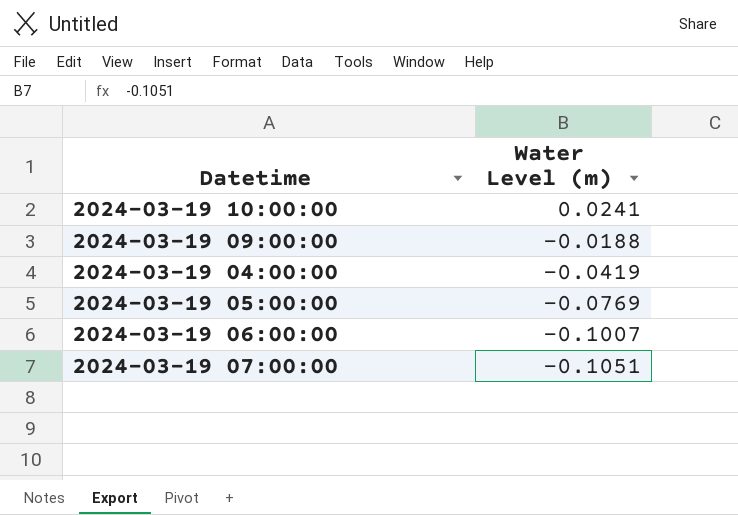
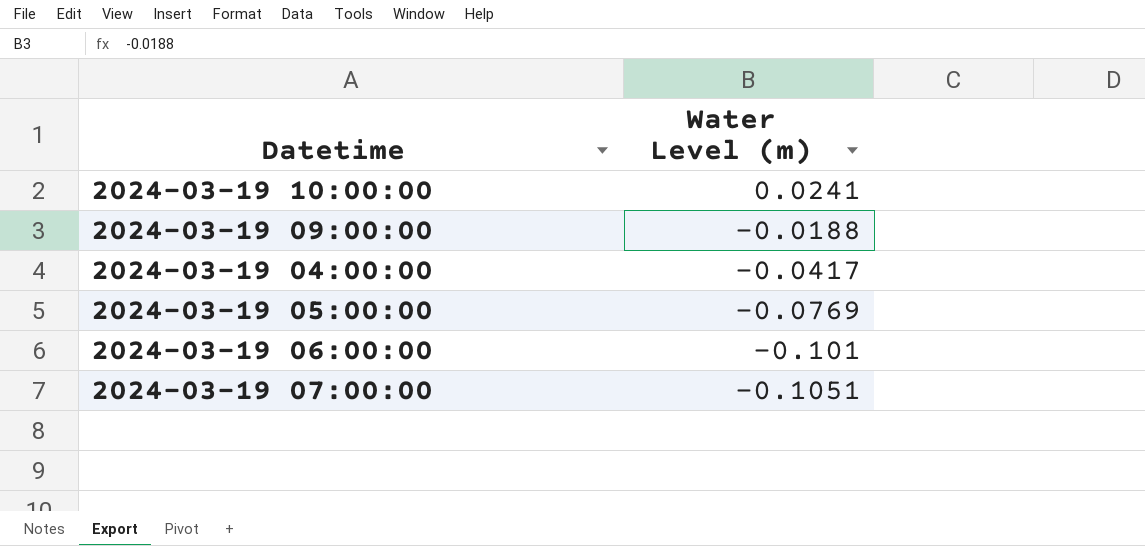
2024-03-19 04:00:00 | Water Level (m): -0.0419 -> -0.0417
2024-03-19 06:00:00 | Water Level (m): -0.1007 -> -0.101

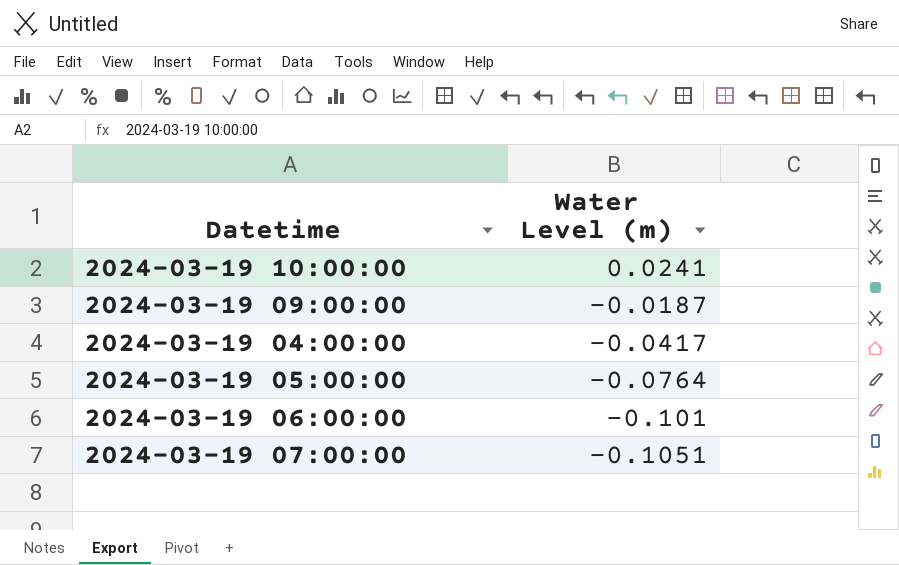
2024-03-19 09:00:00 | Water Level (m): -0.0188 -> -0.0187
2024-03-19 05:00:00 | Water Level (m): -0.0769 -> -0.0764

